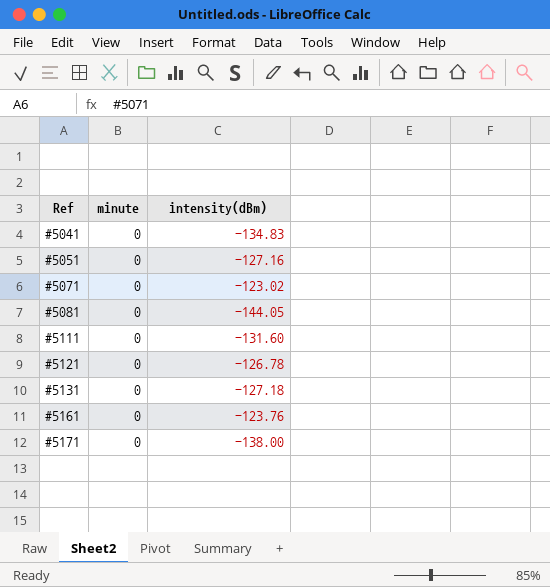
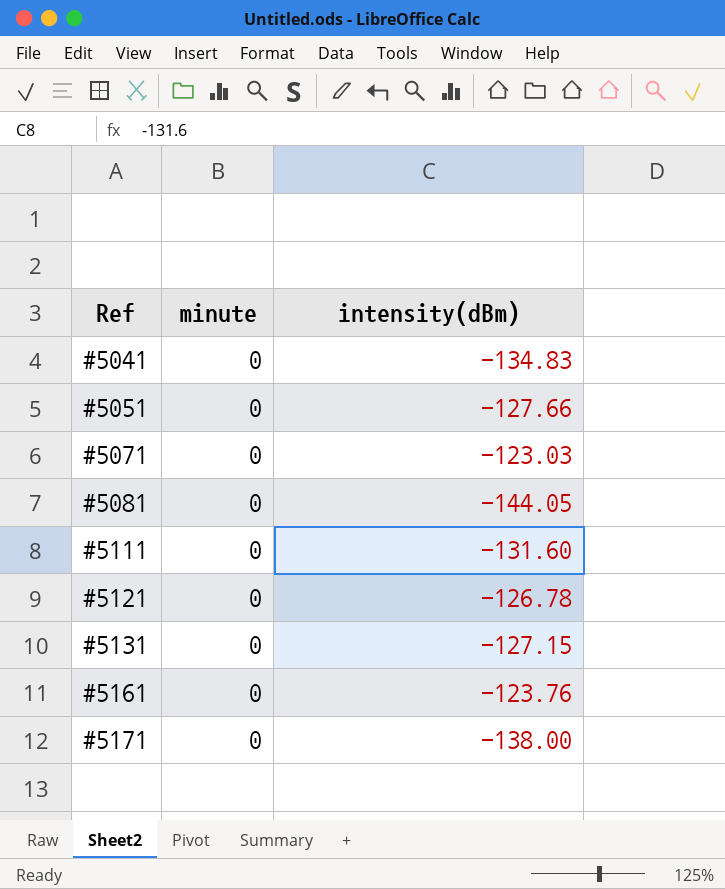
#5051 | intensity(dBm): -127.16 -> -127.66
#5071 | intensity(dBm): -123.02 -> -123.03
#5131 | intensity(dBm): -127.18 -> -127.15

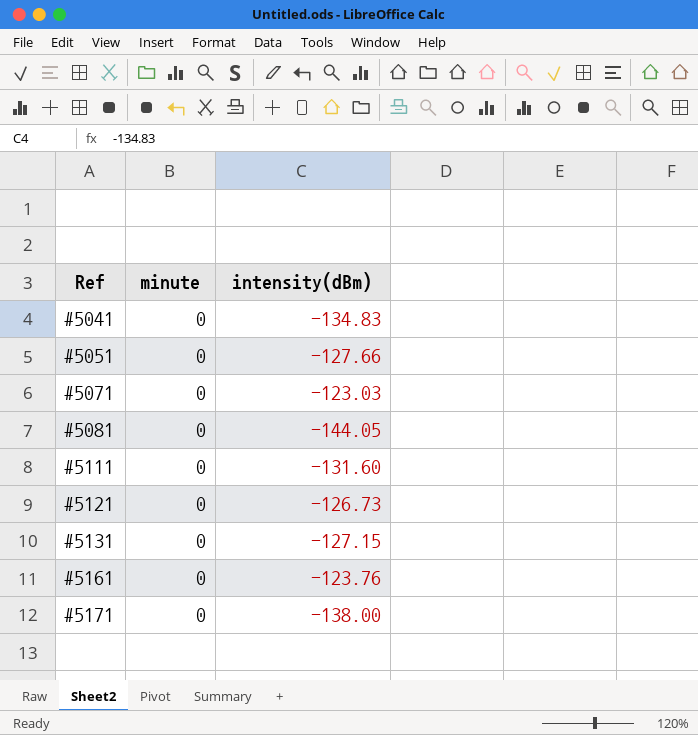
#5121 | intensity(dBm): -126.78 -> -126.73

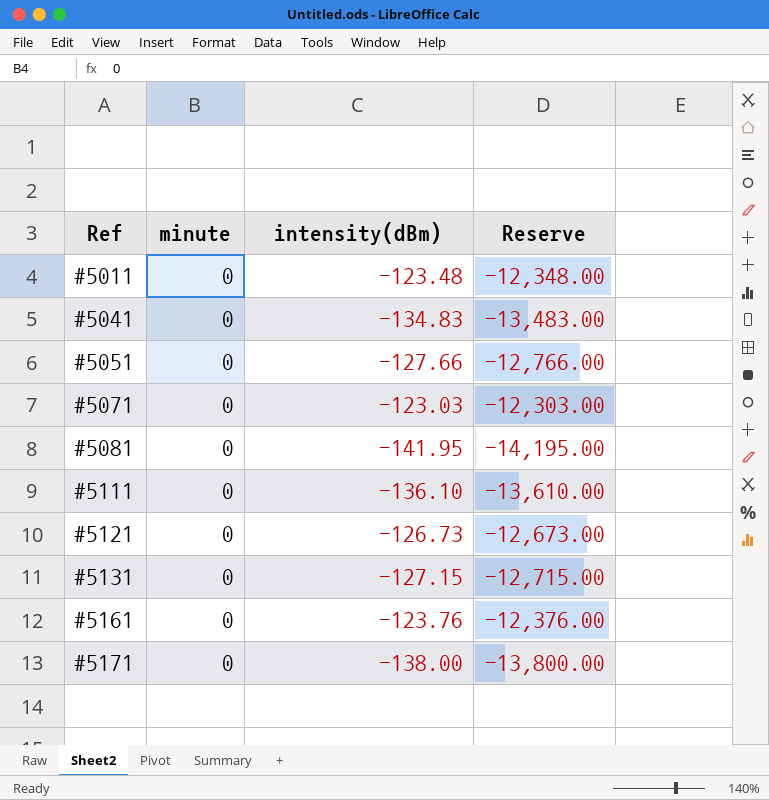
column Reserve | formula: none -> [intensity(dBm)] * 100
row #5011: none -> 0 | -123.48 | -12,348.00
#5081 | intensity(dBm): -144.05 -> -141.95
#5111 | intensity(dBm): -131.60 -> -136.10

